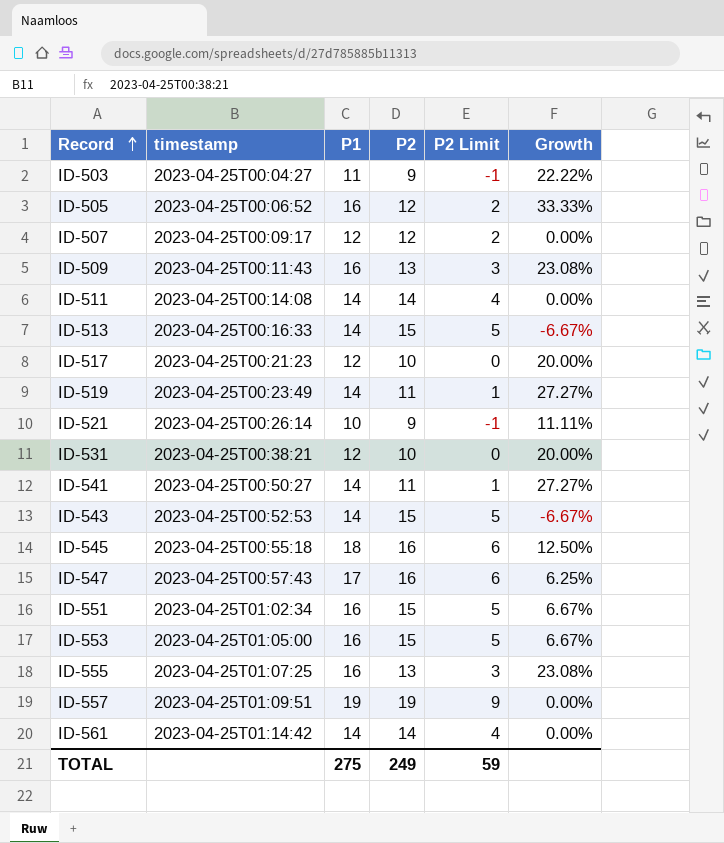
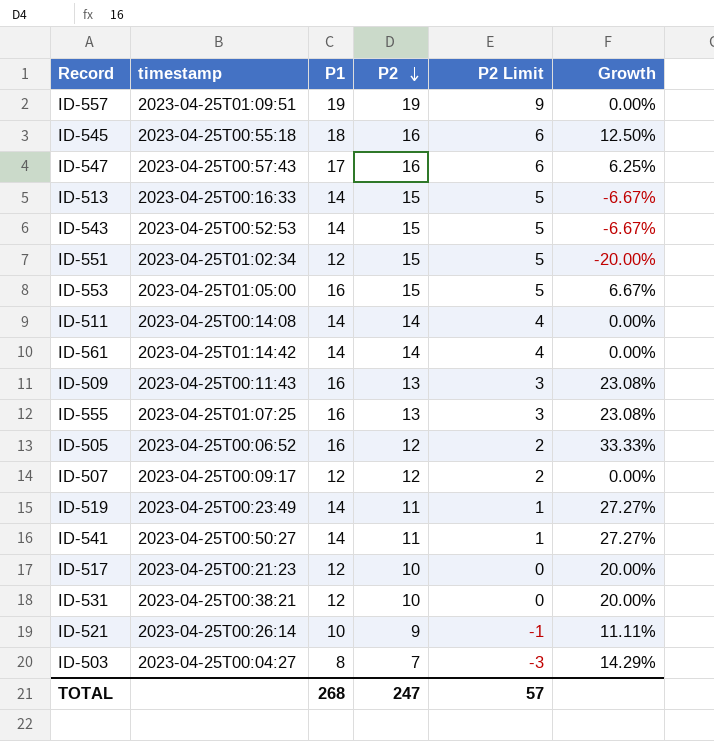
row order: Record ascending -> P2 descending
ID-551 | P1: 16 -> 12
ID-551 | Growth: 6.67% -> -20.00%
ID-503 | P1: 11 -> 8
ID-503 | P2: 9 -> 7
ID-503 | P2 Limit: -1 -> -3
ID-503 | Growth: 22.22% -> 14.29%
TOTAL | P1: 275 -> 268
TOTAL | P2: 249 -> 247
TOTAL | P2 Limit: 59 -> 57

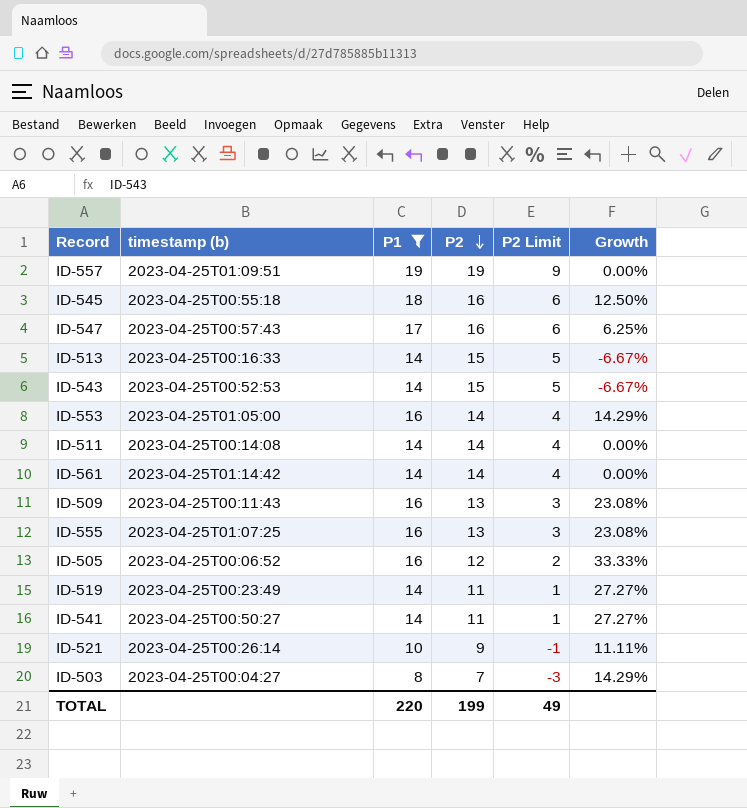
filter: none -> P1 != 12
column name: timestamp -> timestamp (b)
ID-553 | P2: 15 -> 14
ID-553 | P2 Limit: 5 -> 4
ID-553 | Growth: 6.67% -> 14.29%
TOTAL | P1: 268 -> 220
TOTAL | P2: 247 -> 199
TOTAL | P2 Limit: 57 -> 49

